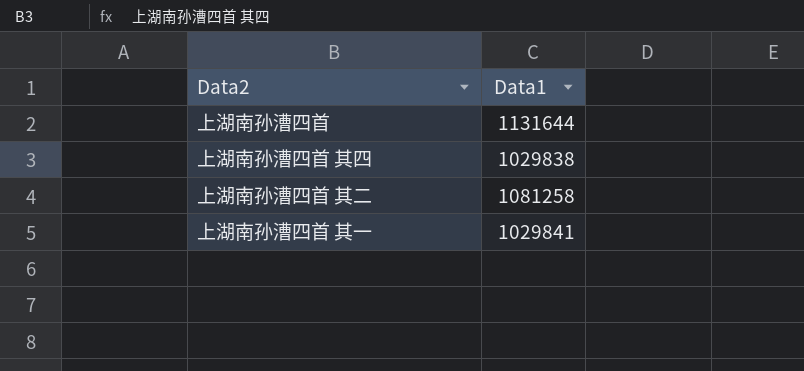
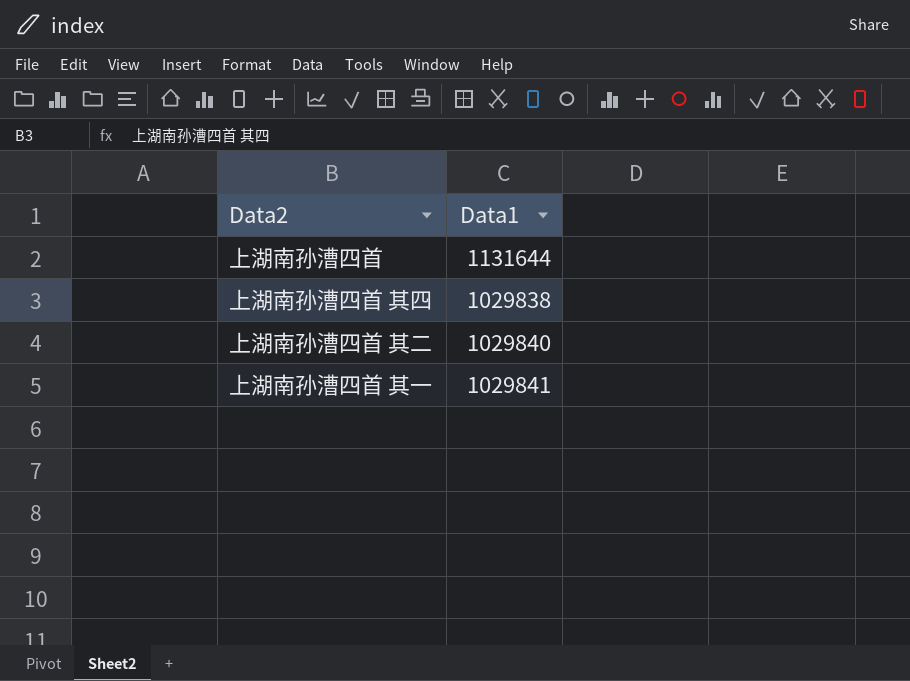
上湖南孙漕四首 其二 | Data1: 1081258 -> 1029840

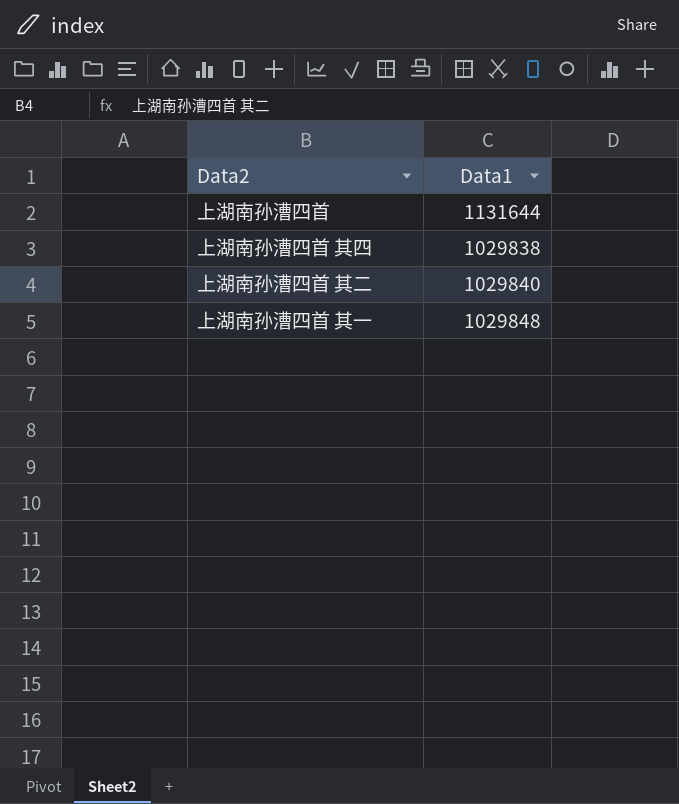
上湖南孙漕四首 其一 | Data1: 1029841 -> 1029848

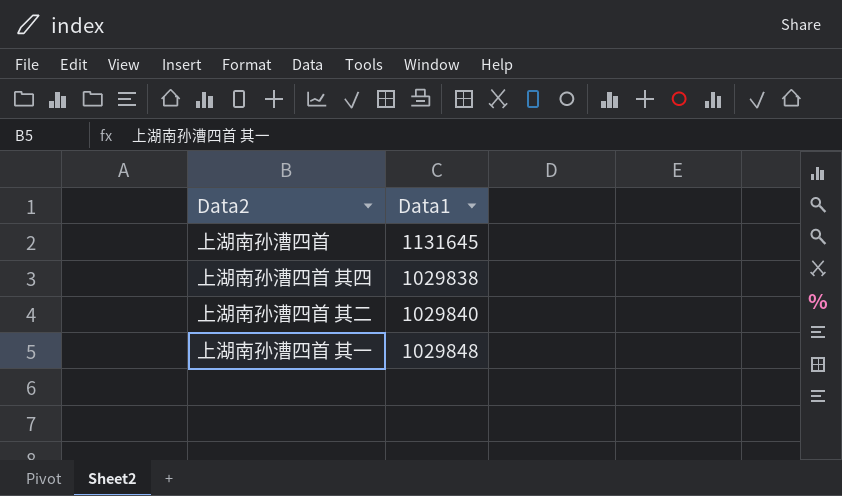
上湖南孙漕四首 | Data1: 1131644 -> 1131645

